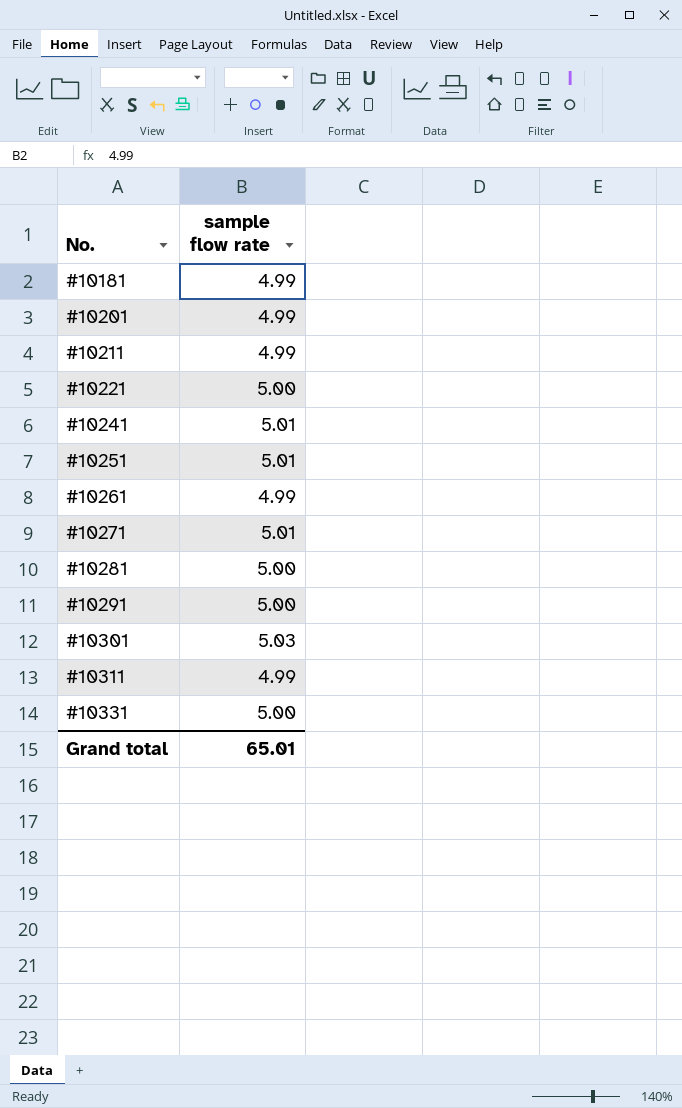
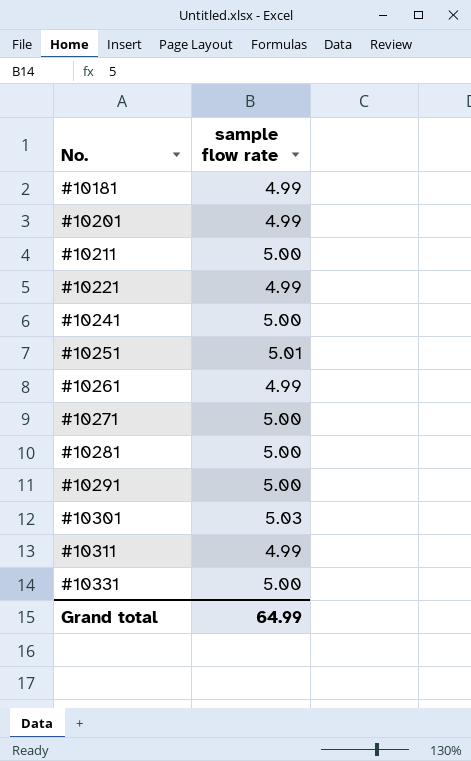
#10211 | sample flow rate: 4.99 -> 5.00
#10221 | sample flow rate: 5.00 -> 4.99
#10241 | sample flow rate: 5.01 -> 5.00
#10271 | sample flow rate: 5.01 -> 5.00
Grand total | sample flow rate: 65.01 -> 64.99

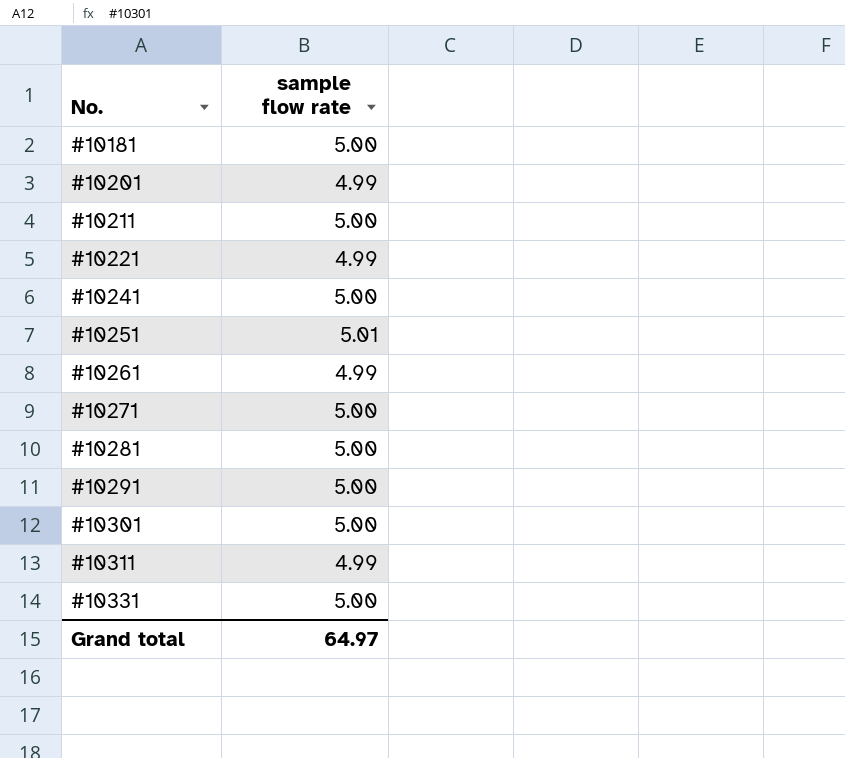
#10181 | sample flow rate: 4.99 -> 5.00
#10301 | sample flow rate: 5.03 -> 5.00
Grand total | sample flow rate: 64.99 -> 64.97

